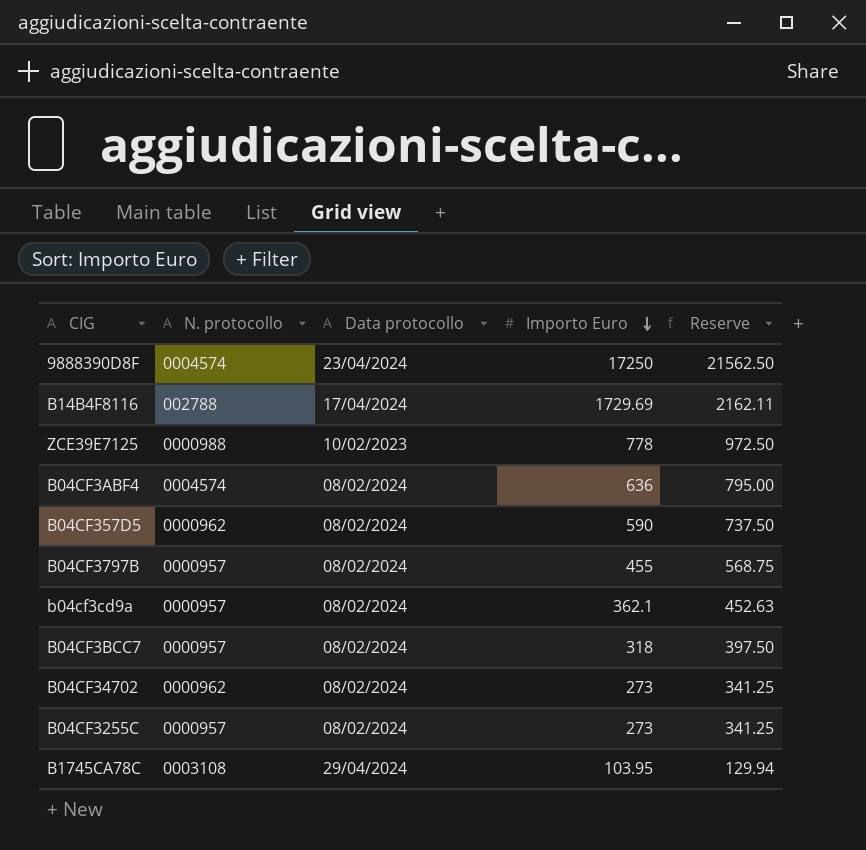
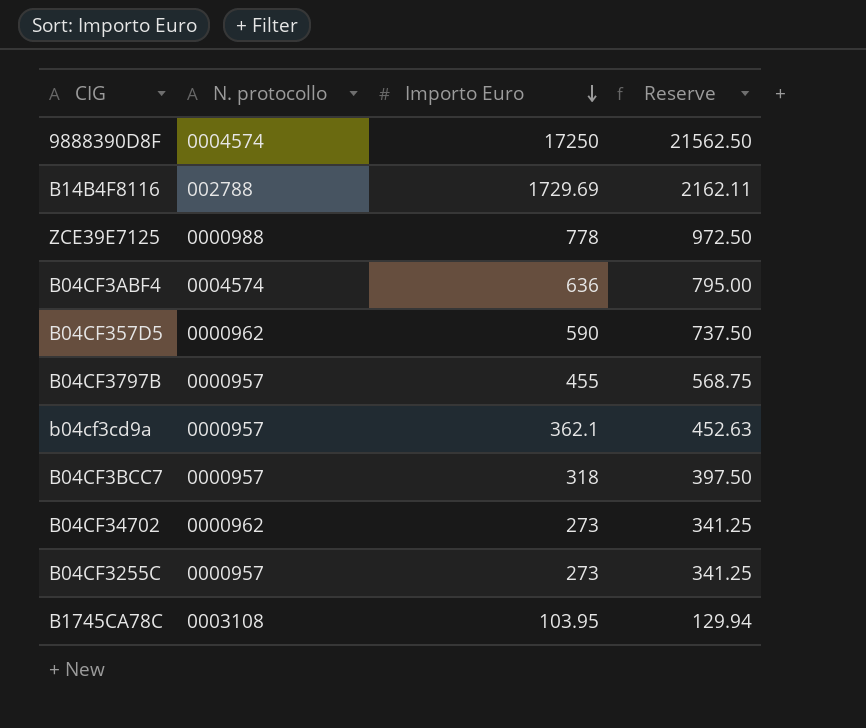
column Data protocollo | position: 3 -> none

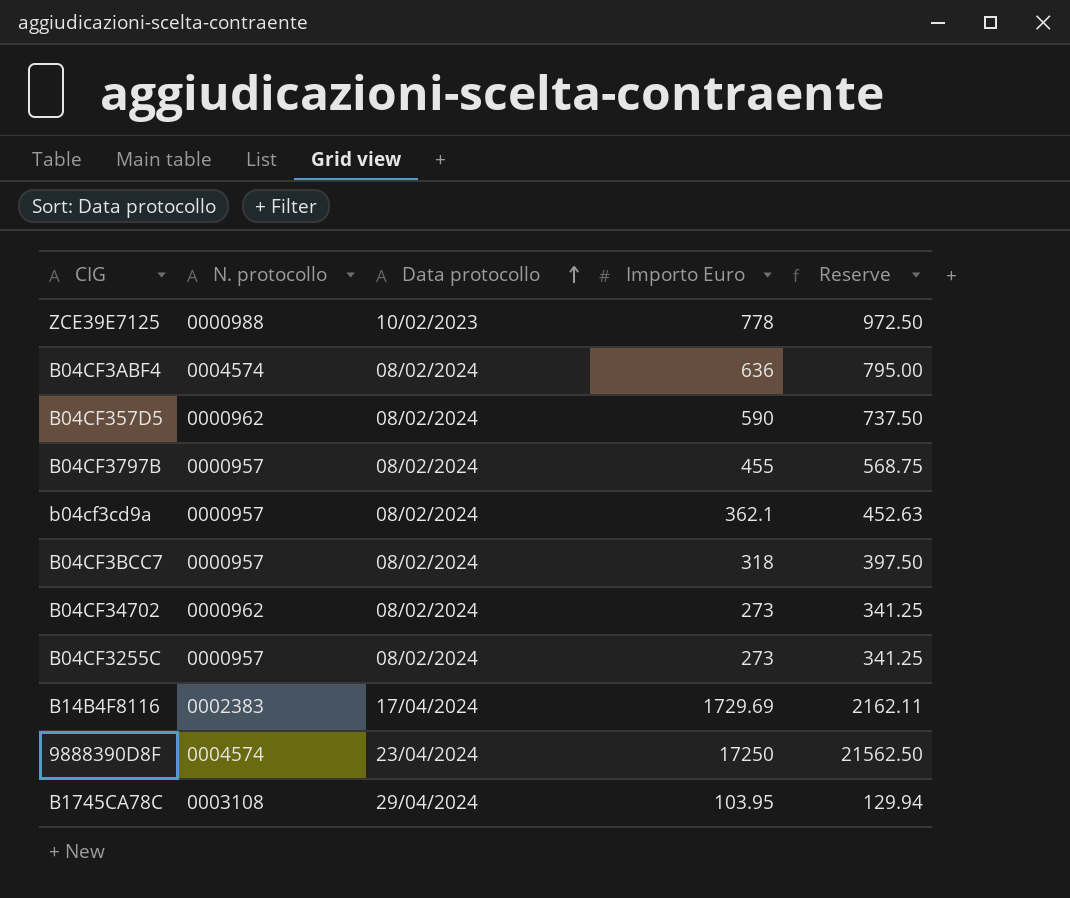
row order: Importo Euro descending -> Data protocollo ascending
column Data protocollo | position: none -> 3
B14B4F8116 | N. protocollo: 002788 -> 0002383

